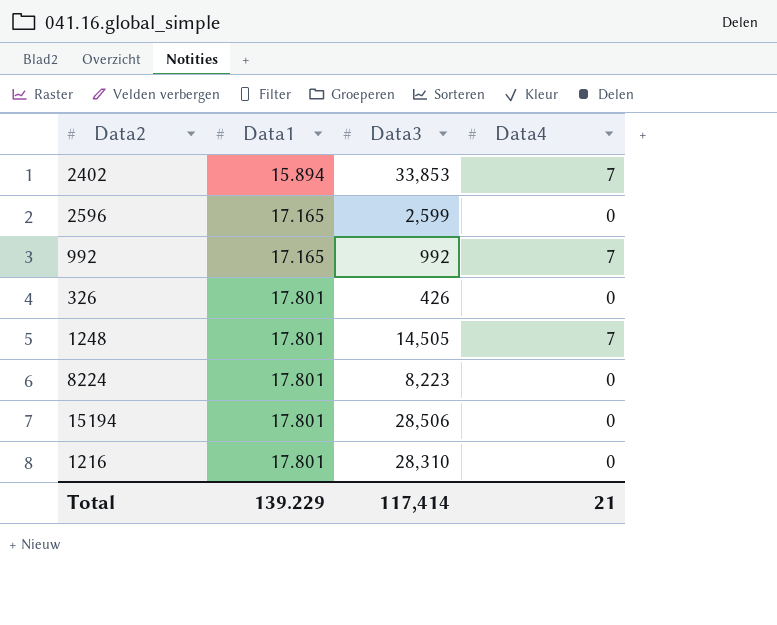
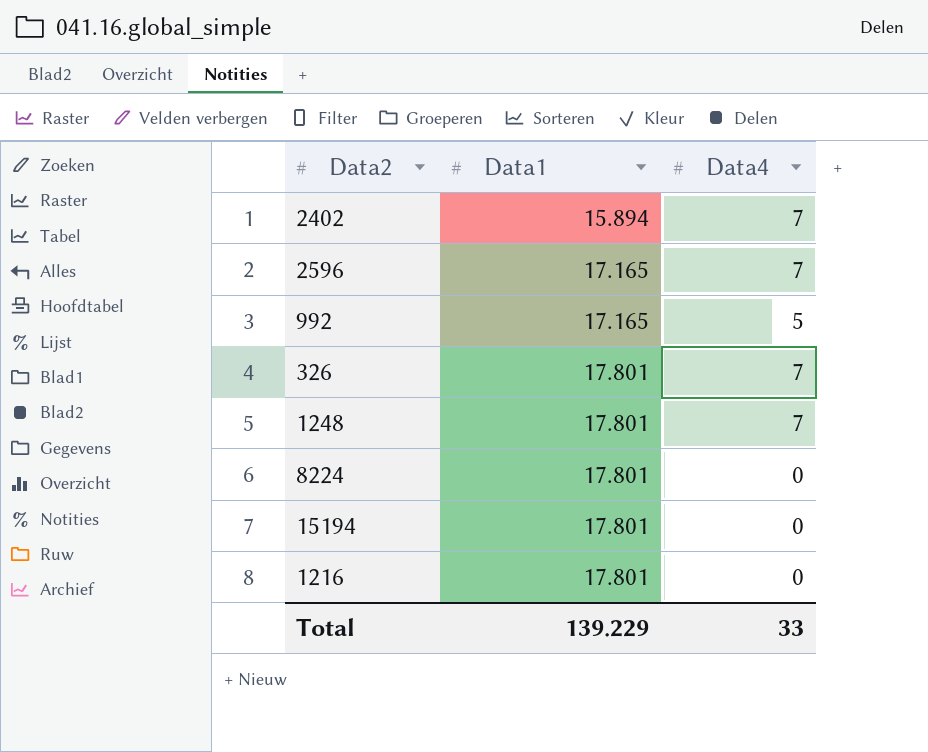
column Data3 | position: 3 -> none
2596 | Data4: 0 -> 7
992 | Data4: 7 -> 5
326 | Data4: 0 -> 7
Total | Data4: 21 -> 33

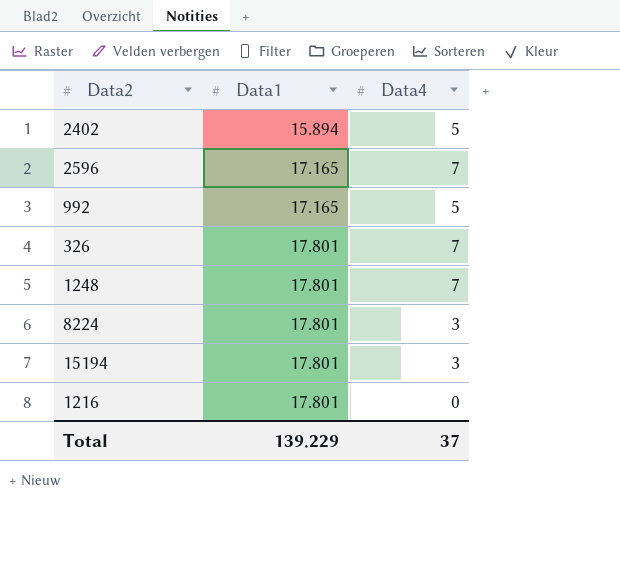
2402 | Data4: 7 -> 5
8224 | Data4: 0 -> 3
15194 | Data4: 0 -> 3
Total | Data4: 33 -> 37

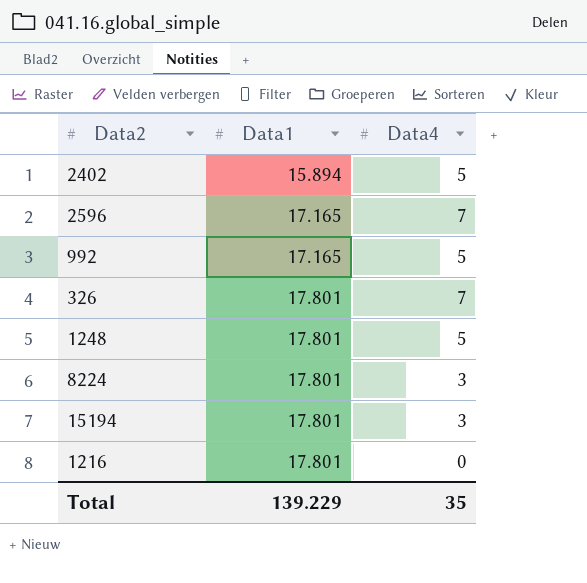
1248 | Data4: 7 -> 5
Total | Data4: 37 -> 35

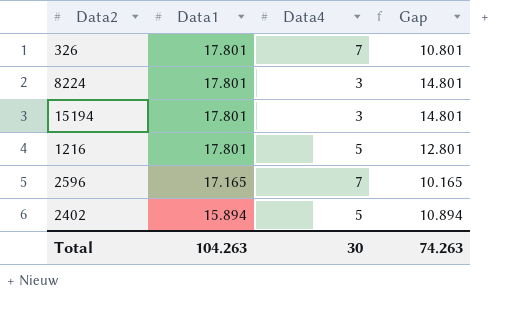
row order: Data1 ascending -> Data1 descending
column Gap | formula: none -> [Data1] - [Data4]
row 992: 17.165 | 5 -> none
row 1248: 17.801 | 5 -> none
1216 | Data4: 0 -> 5
Total | Data1: 139.229 -> 104.263
Total | Data4: 35 -> 30

